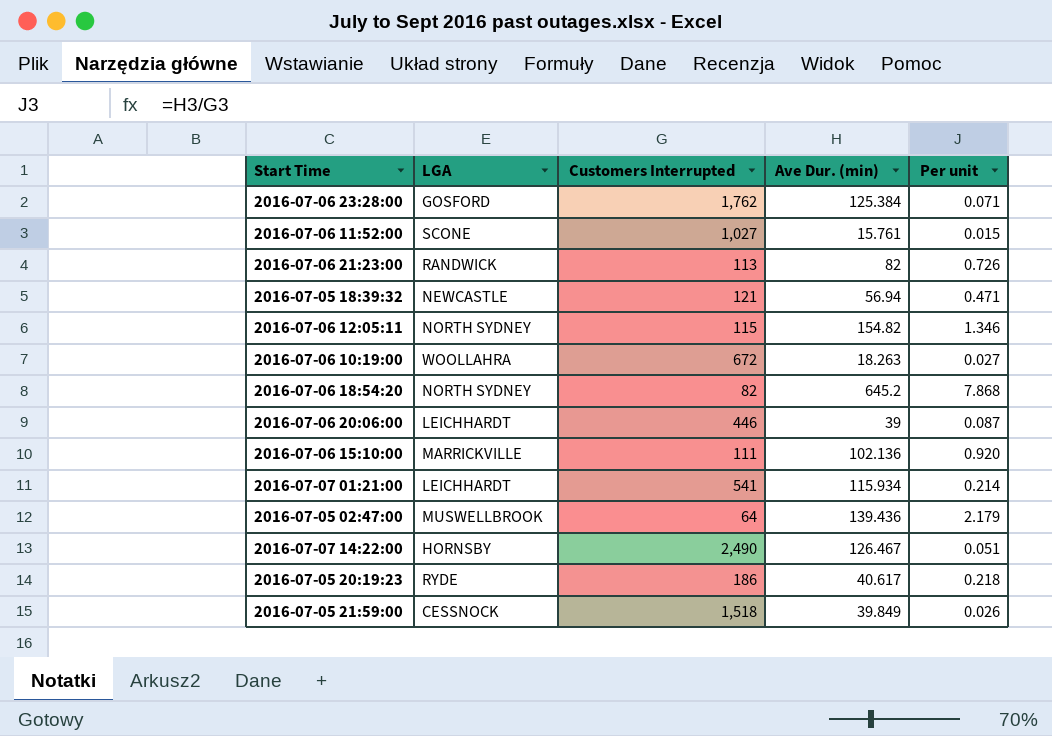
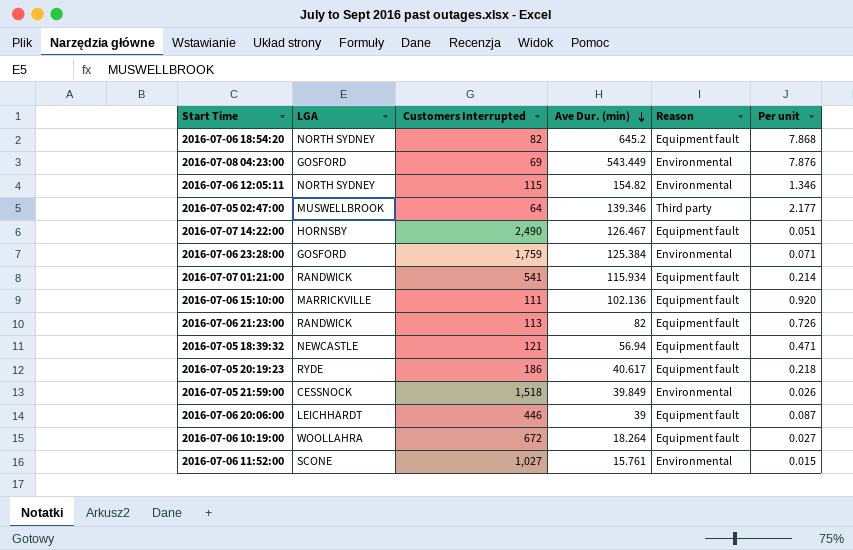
row order: none -> Ave Dur. (min) descending
column Reason | position: none -> 5
row 2016-07-08 04:23:00: none -> GOSFORD | 69 | 543.449 | Environmental | 7.876
2016-07-05 02:47:00 | Ave Dur. (min): 139.436 -> 139.346
2016-07-05 02:47:00 | Per unit: 2.179 -> 2.177
2016-07-06 23:28:00 | Customers Interrupted: 1,762 -> 1,759
2016-07-07 01:21:00 | LGA: LEICHHARDT -> RANDWICK
2016-07-06 10:19:00 | Ave Dur. (min): 18.263 -> 18.264

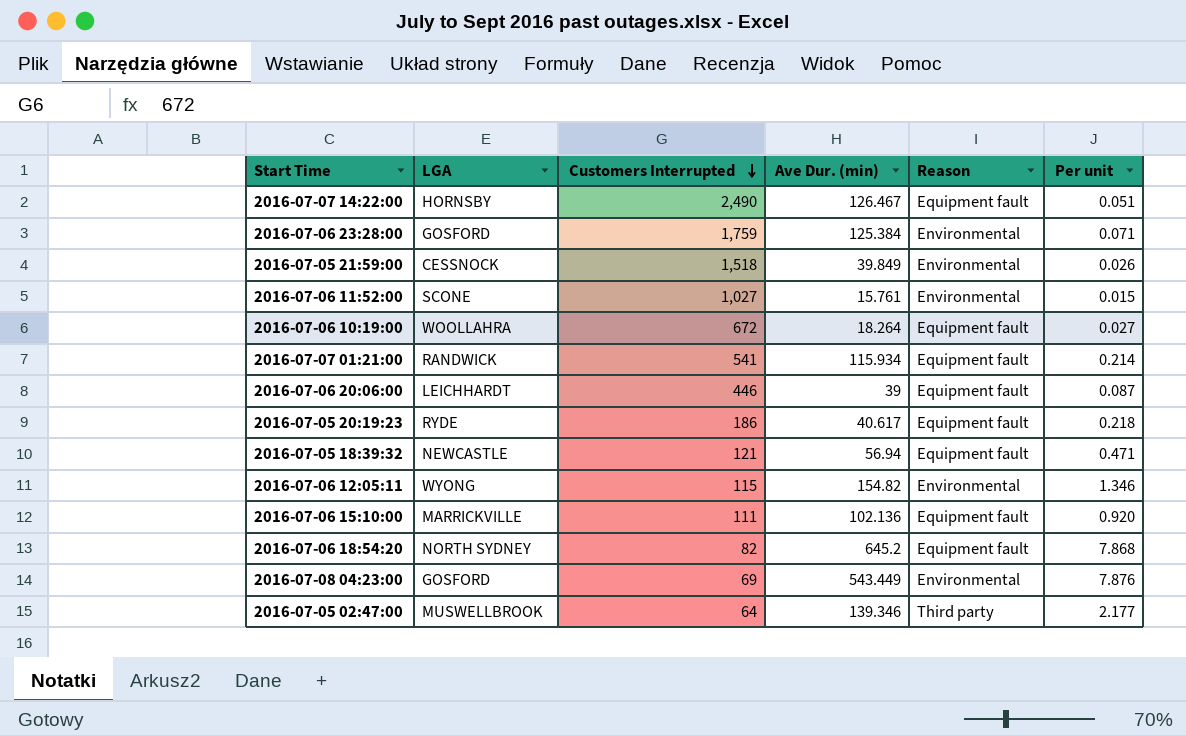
row order: Ave Dur. (min) descending -> Customers Interrupted descending
row 2016-07-06 21:23:00: RANDWICK | 113 | 82 | Equipment fault | 0.726 -> none
2016-07-06 12:05:11 | LGA: NORTH SYDNEY -> WYONG

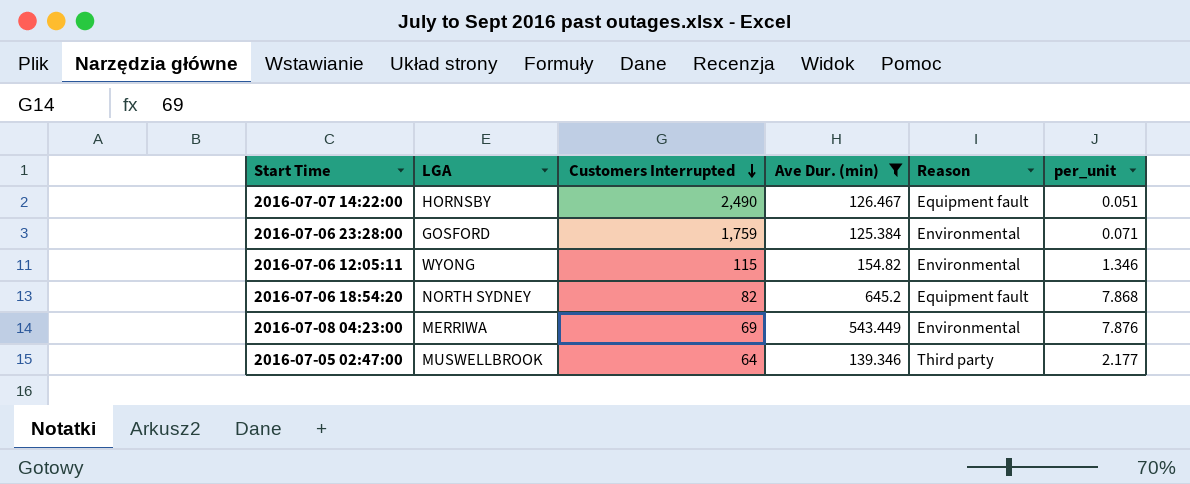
filter: none -> Ave Dur. (min) >= 125.384
column name: Per unit -> per_unit
2016-07-08 04:23:00 | LGA: GOSFORD -> MERRIWA

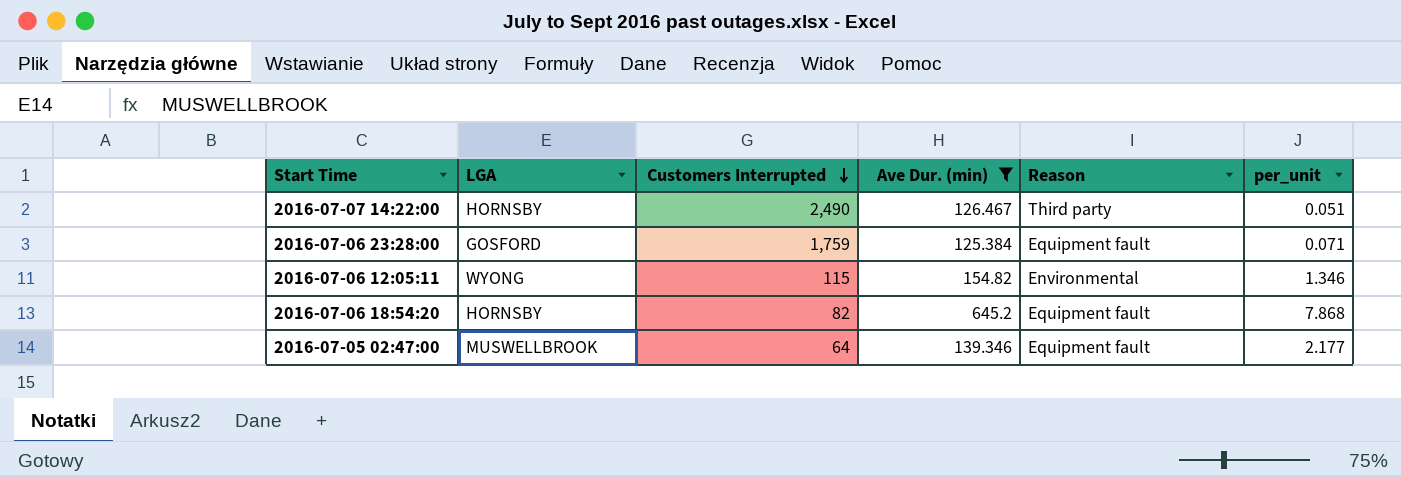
row 2016-07-08 04:23:00: MERRIWA | 69 | 543.449 | Environmental | 7.876 -> none
2016-07-07 14:22:00 | Reason: Equipment fault -> Third party
2016-07-06 23:28:00 | Reason: Environmental -> Equipment fault
2016-07-06 18:54:20 | LGA: NORTH SYDNEY -> HORNSBY
2016-07-05 02:47:00 | Reason: Third party -> Equipment fault

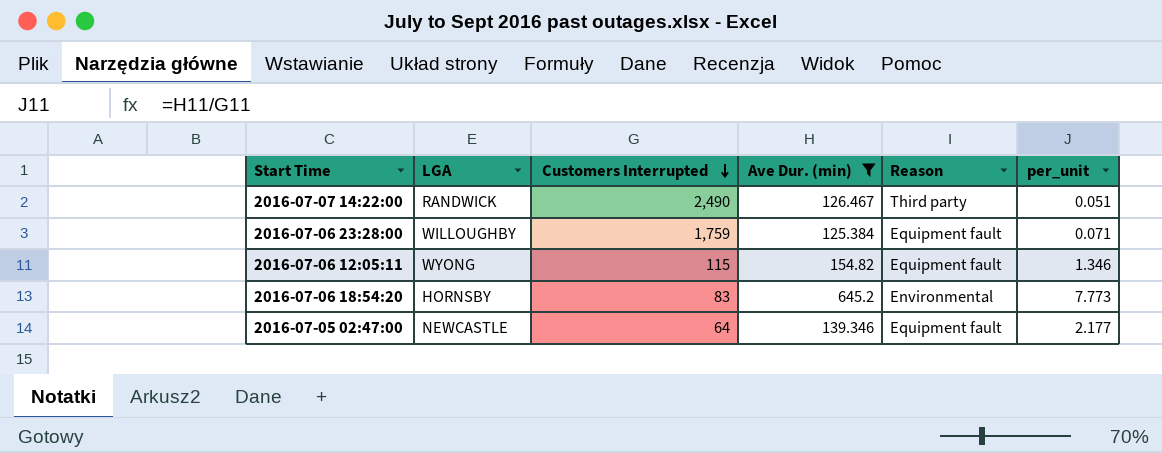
2016-07-07 14:22:00 | LGA: HORNSBY -> RANDWICK
2016-07-06 23:28:00 | LGA: GOSFORD -> WILLOUGHBY
2016-07-06 12:05:11 | Reason: Environmental -> Equipment fault
2016-07-06 18:54:20 | Customers Interrupted: 82 -> 83
2016-07-06 18:54:20 | Reason: Equipment fault -> Environmental
2016-07-06 18:54:20 | per_unit: 7.868 -> 7.773
2016-07-05 02:47:00 | LGA: MUSWELLBROOK -> NEWCASTLE

